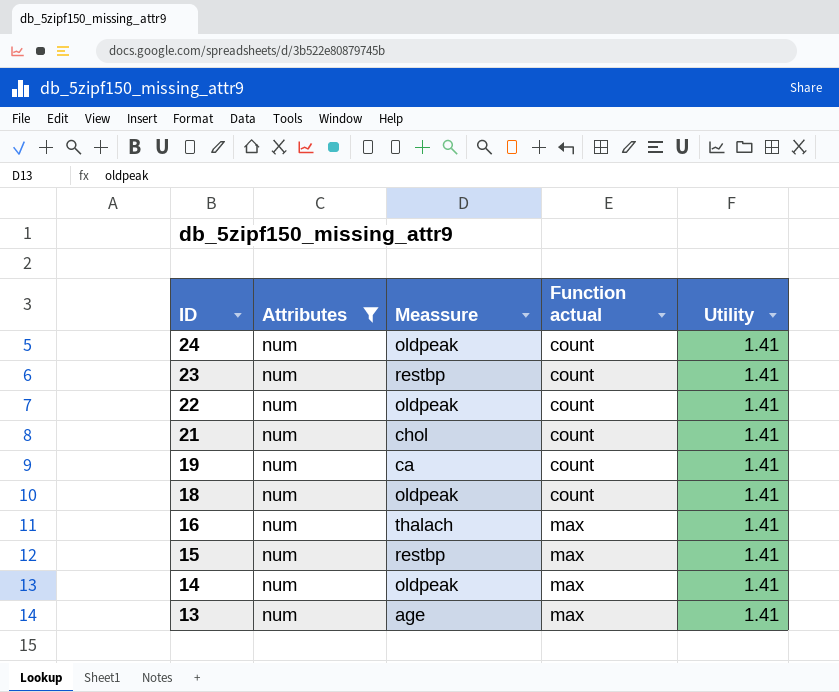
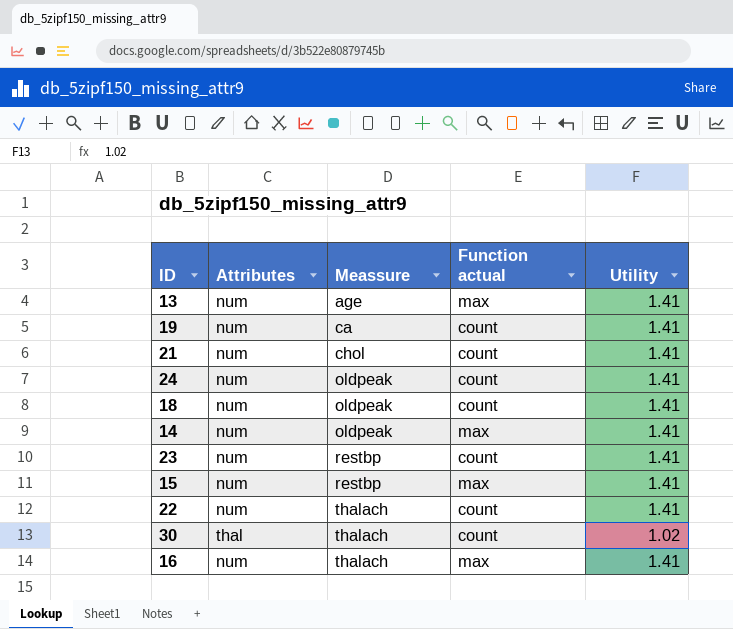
filter: Attributes = num -> none
row order: ID descending -> Meassure ascending
22 | Meassure: oldpeak -> thalach

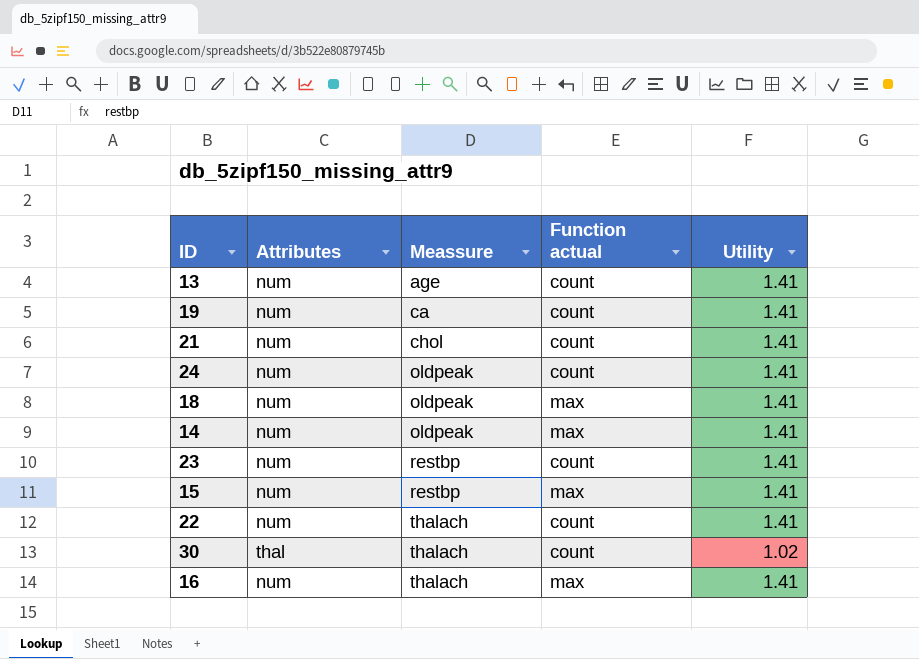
13 | Function actual: max -> count
18 | Function actual: count -> max

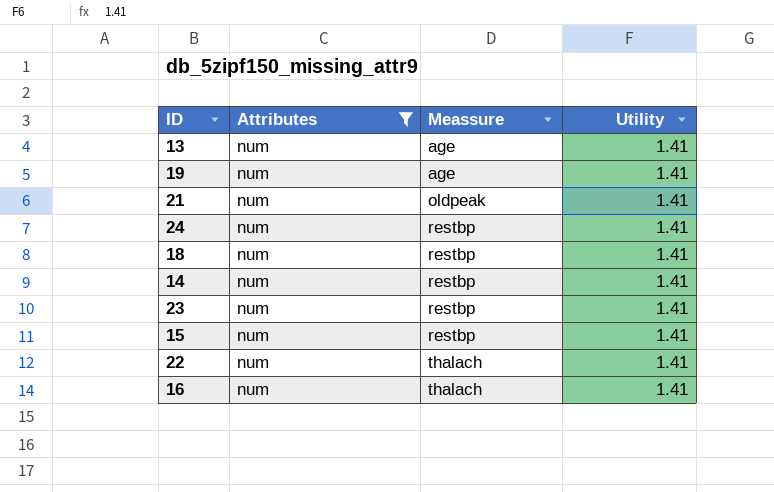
filter: none -> Attributes = num
column Function actual | position: 4 -> none
19 | Meassure: ca -> age
21 | Meassure: chol -> oldpeak
24 | Meassure: oldpeak -> restbp
18 | Meassure: oldpeak -> restbp
14 | Meassure: oldpeak -> restbp

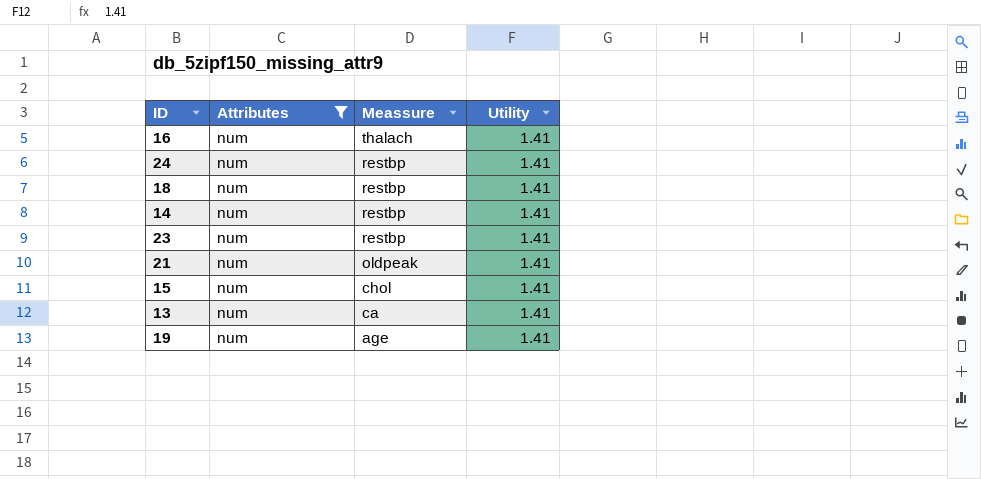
row order: Meassure ascending -> Meassure descending
row 22: num | thalach | 1.41 -> none
15 | Meassure: restbp -> chol
13 | Meassure: age -> ca

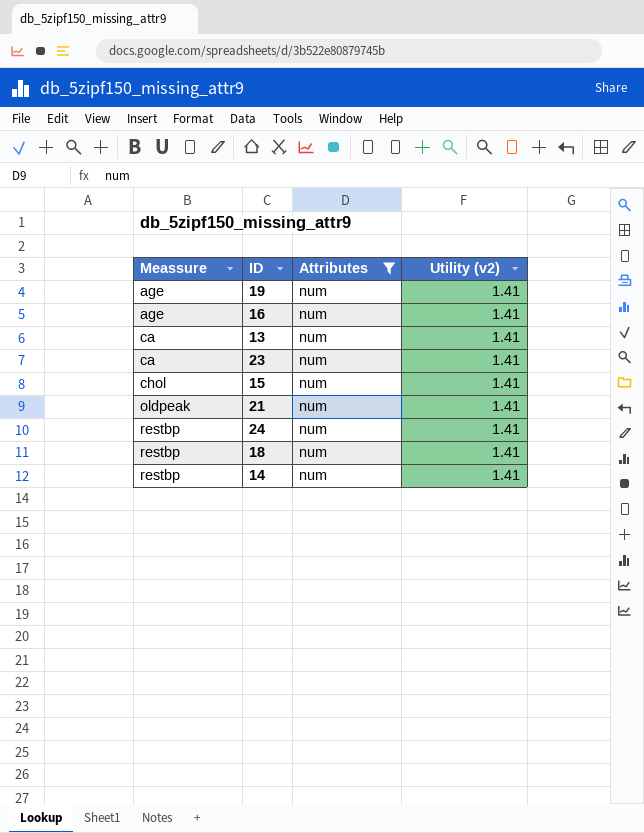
row order: Meassure descending -> Meassure ascending
column Meassure | position: 3 -> 1
column name: Utility -> Utility (v2)
16 | Meassure: thalach -> age
23 | Meassure: restbp -> ca

